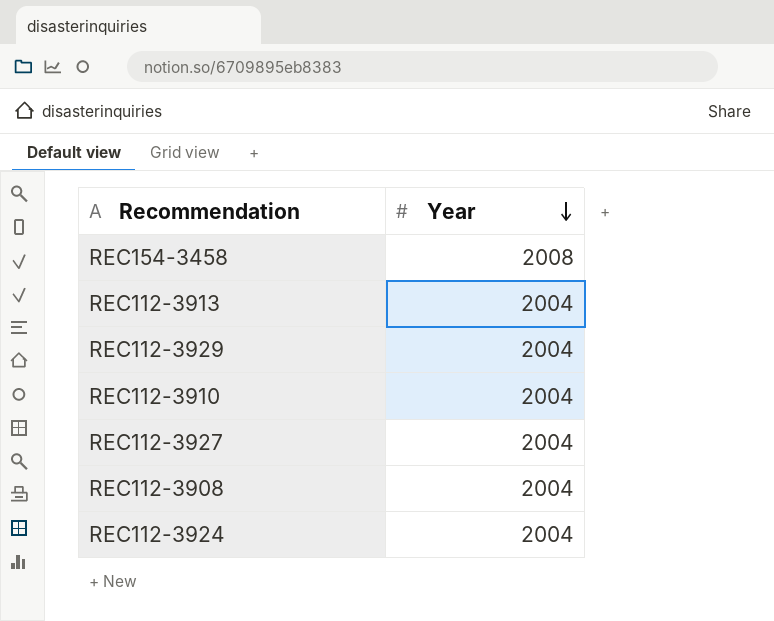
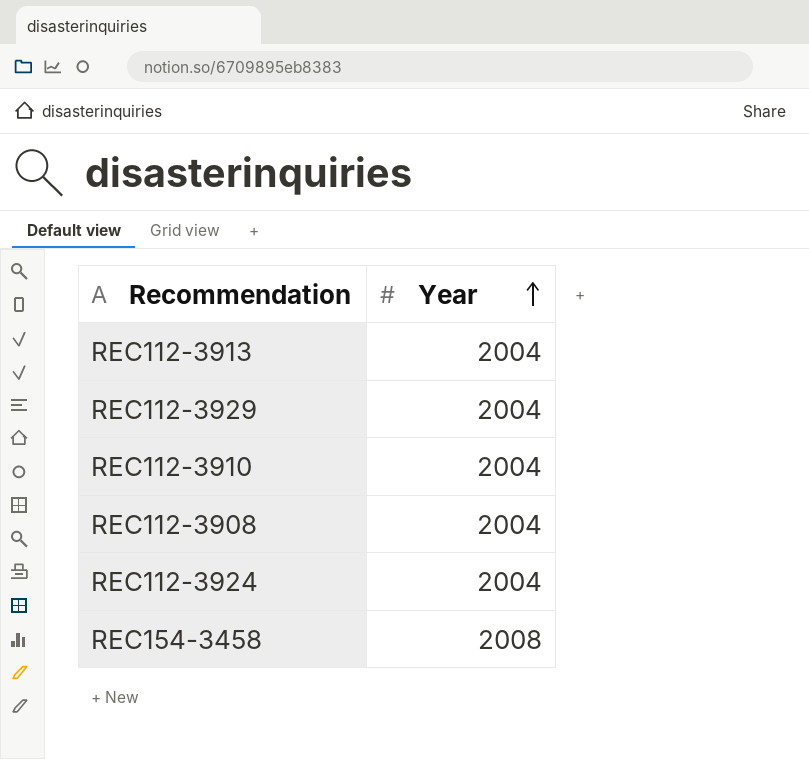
row order: Year descending -> Year ascending
row REC112-3927: 2004 -> none

